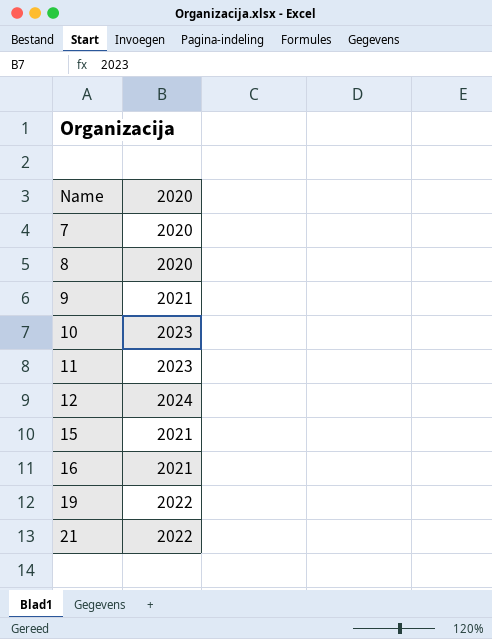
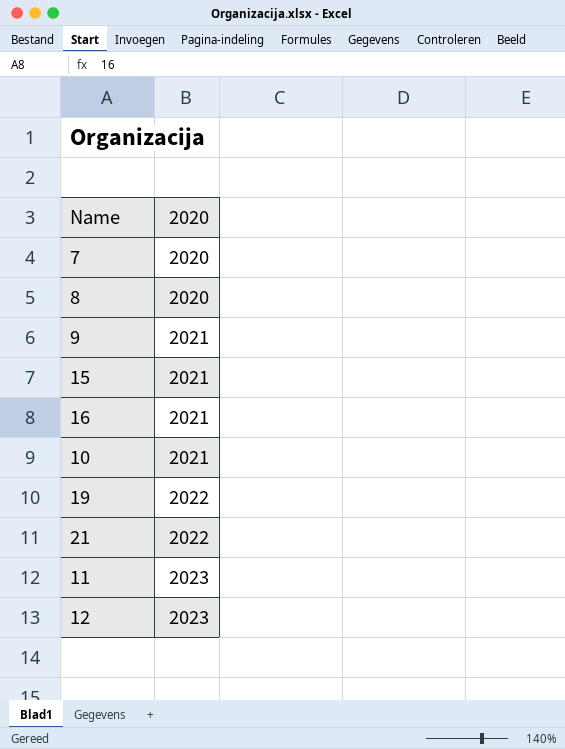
row order: Name ascending -> 2020 ascending
10 | 2020: 2023 -> 2021
12 | 2020: 2024 -> 2023

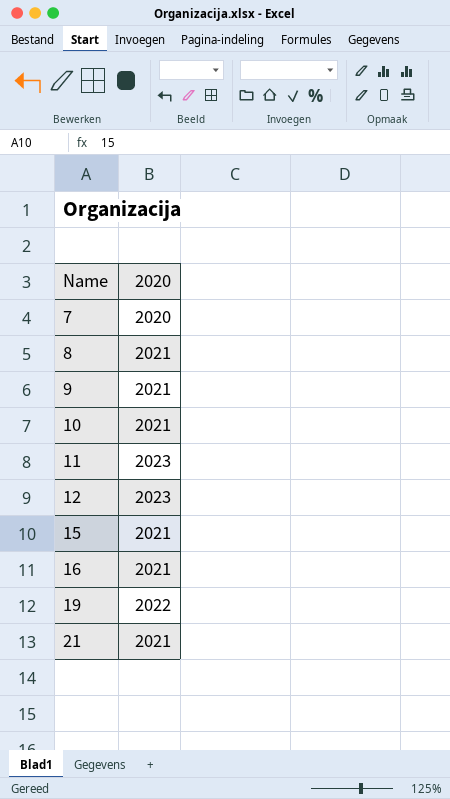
row order: 2020 ascending -> Name ascending
8 | 2020: 2020 -> 2021
21 | 2020: 2022 -> 2021

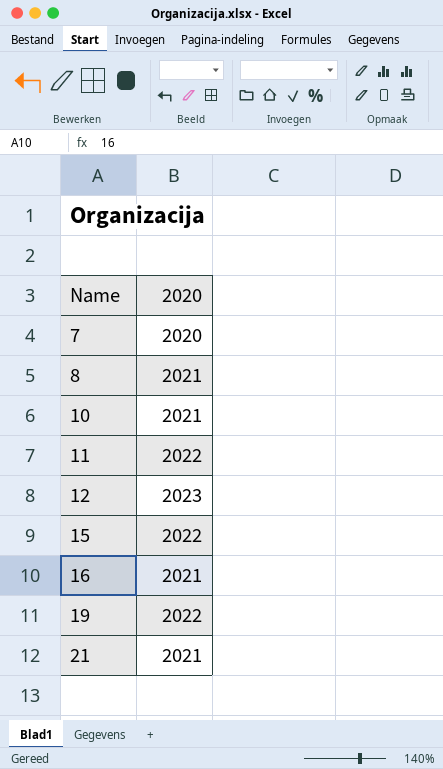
row 9: 2021 -> none
11 | 2020: 2023 -> 2022
15 | 2020: 2021 -> 2022

